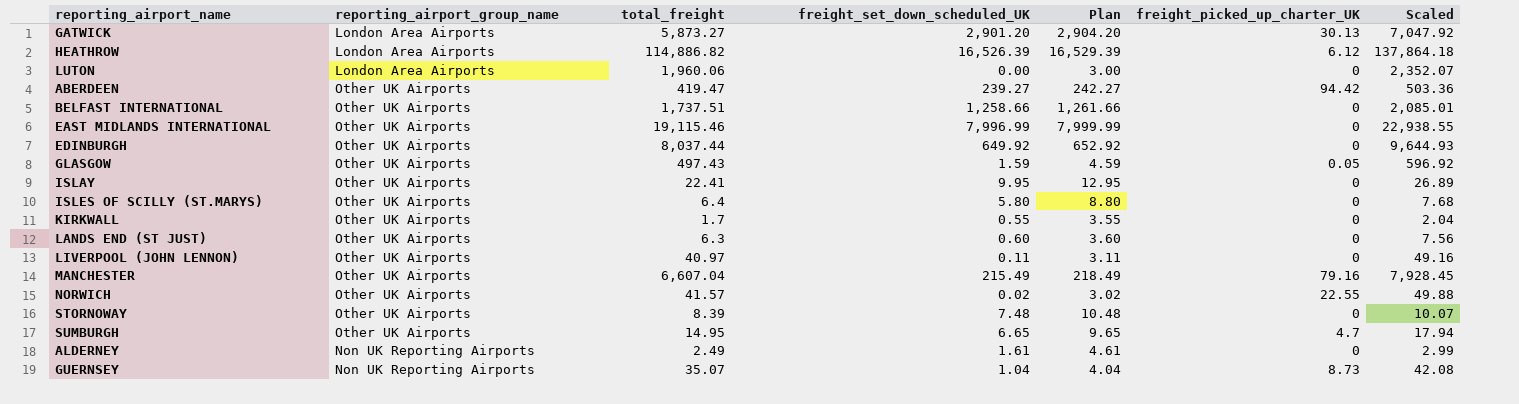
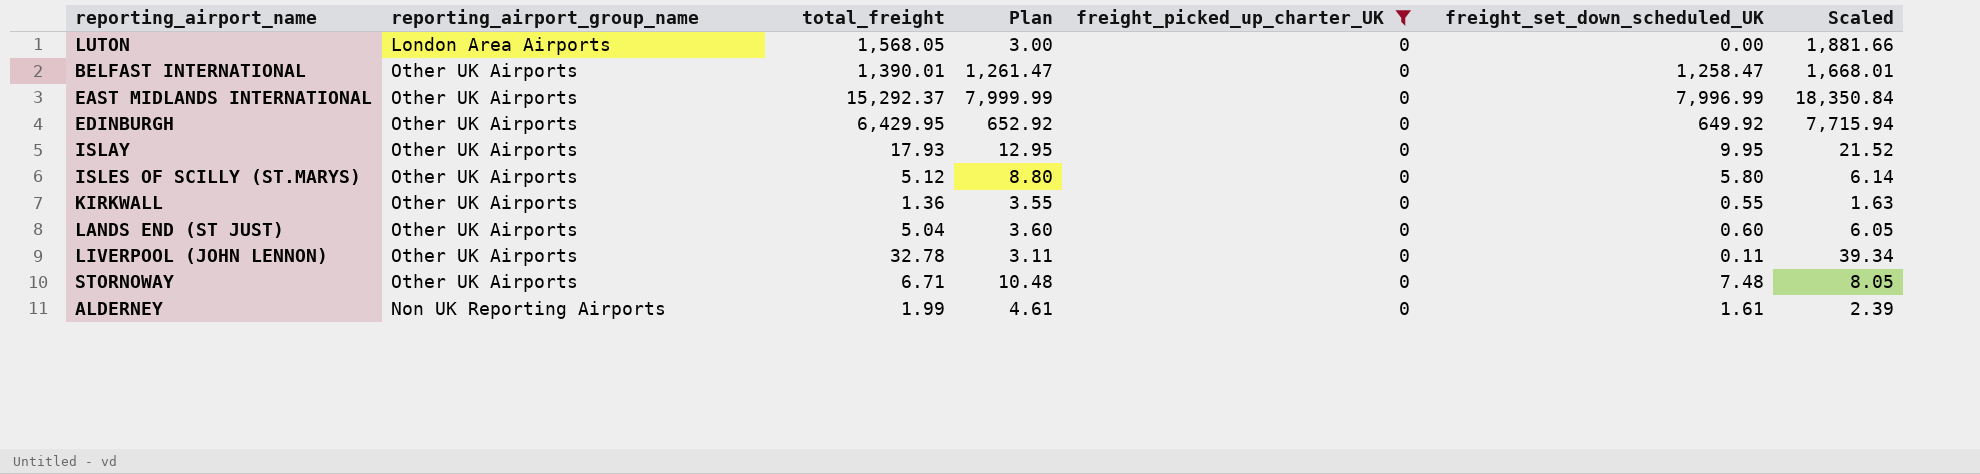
filter: none -> freight_picked_up_charter_UK = 0
column freight_set_down_scheduled_UK | position: 4 -> 6
LUTON | total_freight: 1,960.06 -> 1,568.05
LUTON | Scaled: 2,352.07 -> 1,881.66
BELFAST INTERNATIONAL | total_freight: 1,737.51 -> 1,390.01
BELFAST INTERNATIONAL | Plan: 1,261.66 -> 1,261.47
BELFAST INTERNATIONAL | freight_set_down_scheduled_UK: 1,258.66 -> 1,258.47
BELFAST INTERNATIONAL | Scaled: 2,085.01 -> 1,668.01
EAST MIDLANDS INTERNATIONAL | total_freight: 19,115.46 -> 15,292.37
EAST MIDLANDS INTERNATIONAL | Scaled: 22,938.55 -> 18,350.84
EDINBURGH | total_freight: 8,037.44 -> 6,429.95
EDINBURGH | Scaled: 9,644.93 -> 7,715.94
ISLAY | total_freight: 22.41 -> 17.93
ISLAY | Scaled: 26.89 -> 21.52
ISLES OF SCILLY (ST.MARYS) | total_freight: 6.4 -> 5.12
ISLES OF SCILLY (ST.MARYS) | Scaled: 7.68 -> 6.14
KIRKWALL | total_freight: 1.7 -> 1.36
KIRKWALL | Scaled: 2.04 -> 1.63
LANDS END (ST JUST) | total_freight: 6.3 -> 5.04
LANDS END (ST JUST) | Scaled: 7.56 -> 6.05
LIVERPOOL (JOHN LENNON) | total_freight: 40.97 -> 32.78
LIVERPOOL (JOHN LENNON) | Scaled: 49.16 -> 39.34
STORNOWAY | total_freight: 8.39 -> 6.71
STORNOWAY | Scaled: 10.07 -> 8.05
ALDERNEY | total_freight: 2.49 -> 1.99
ALDERNEY | Scaled: 2.99 -> 2.39

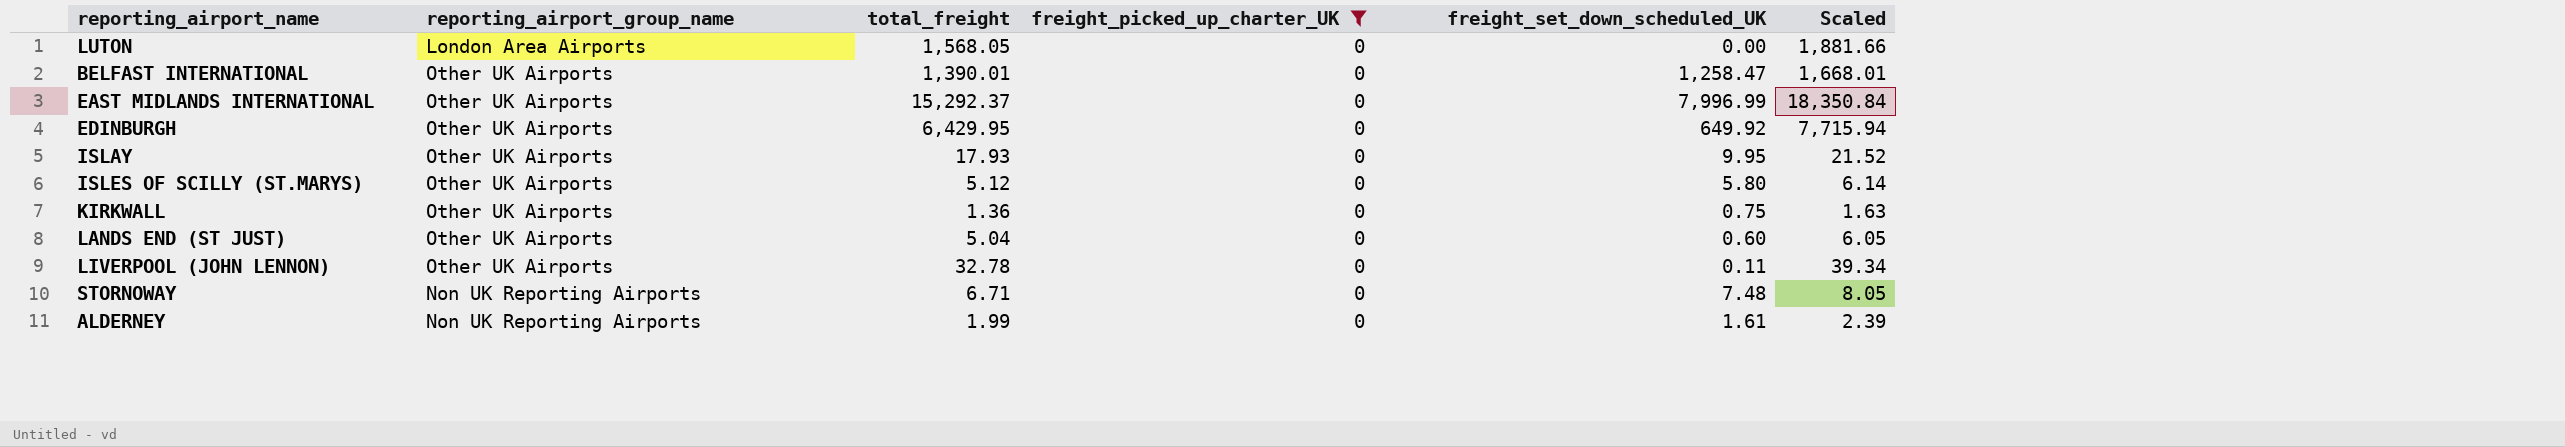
column Plan | formula: [freight_set_down_scheduled_UK] + 3 -> none
KIRKWALL | freight_set_down_scheduled_UK: 0.55 -> 0.75
STORNOWAY | reporting_airport_group_name: Other UK Airports -> Non UK Reporting Airports

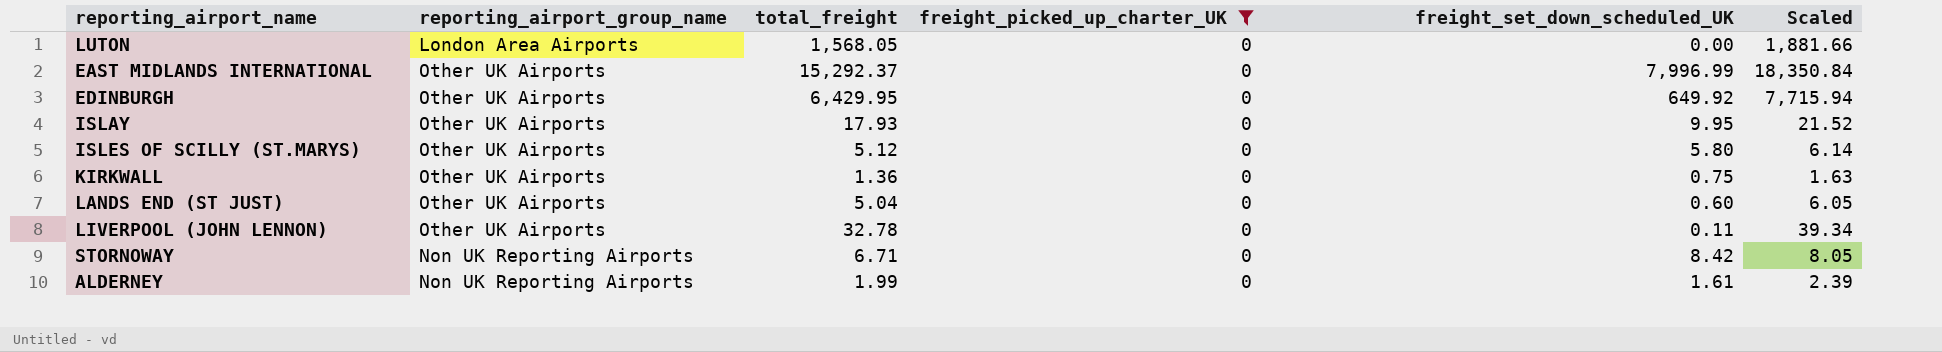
row BELFAST INTERNATIONAL: Other UK Airports | 1,390.01 | 0 | 1,258.47 | 1,668.01 -> none
STORNOWAY | freight_set_down_scheduled_UK: 7.48 -> 8.42

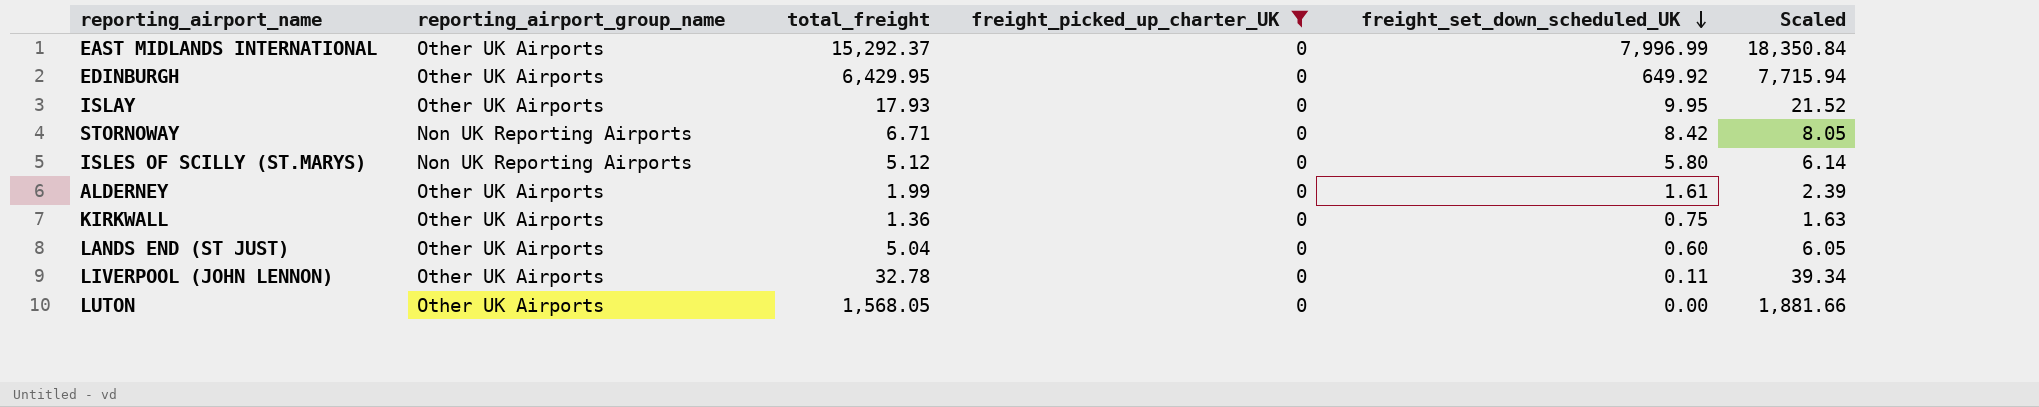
row order: none -> freight_set_down_scheduled_UK descending
ISLES OF SCILLY (ST.MARYS) | reporting_airport_group_name: Other UK Airports -> Non UK Reporting Airports
ALDERNEY | reporting_airport_group_name: Non UK Reporting Airports -> Other UK Airports
LUTON | reporting_airport_group_name: London Area Airports -> Other UK Airports

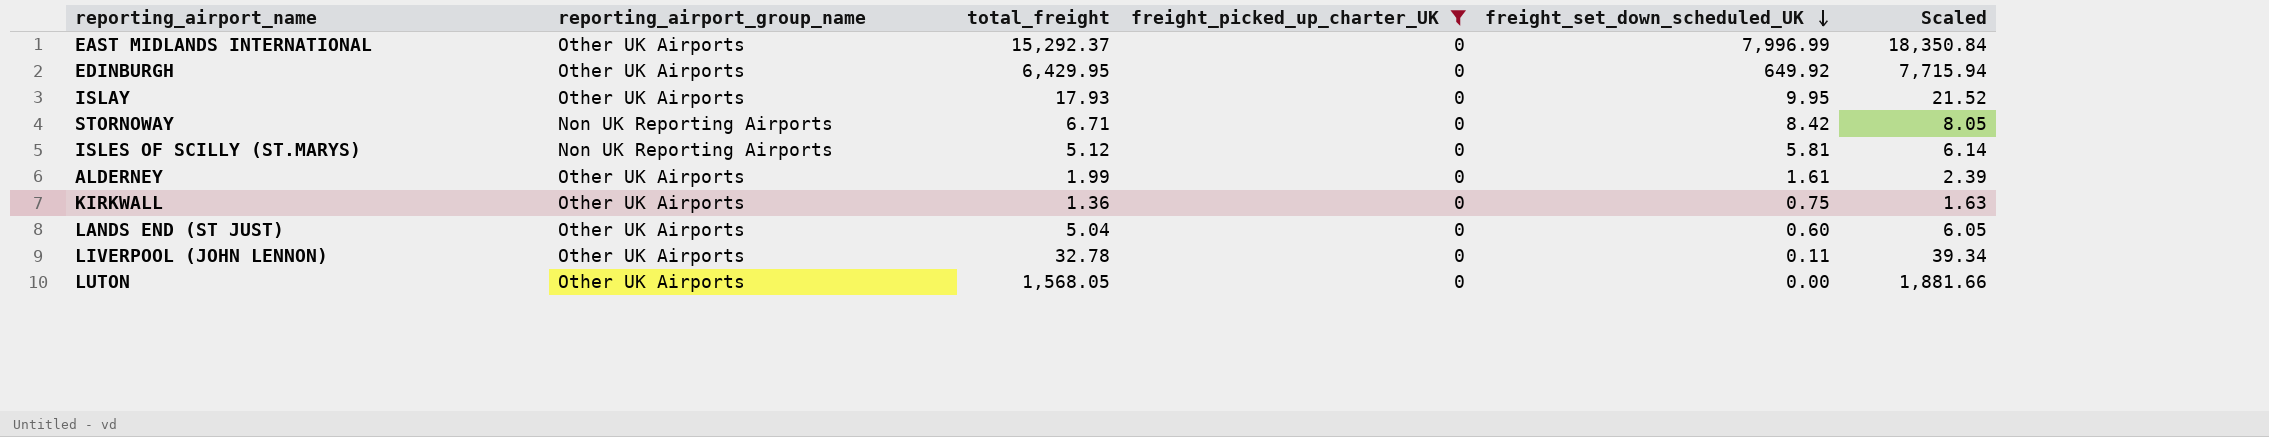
ISLES OF SCILLY (ST.MARYS) | freight_set_down_scheduled_UK: 5.80 -> 5.81

